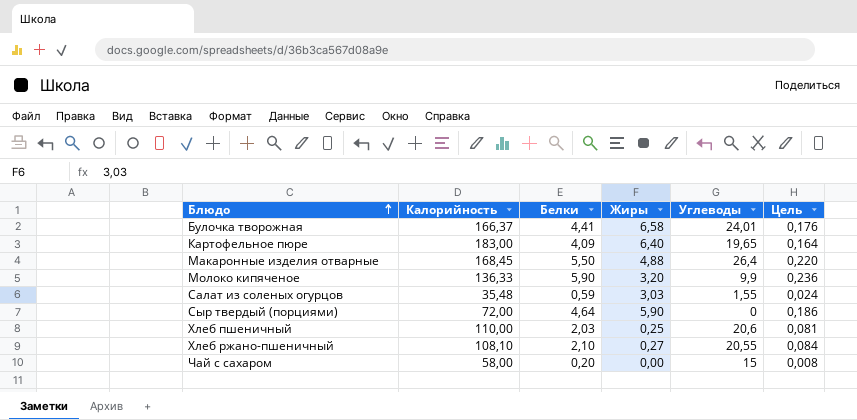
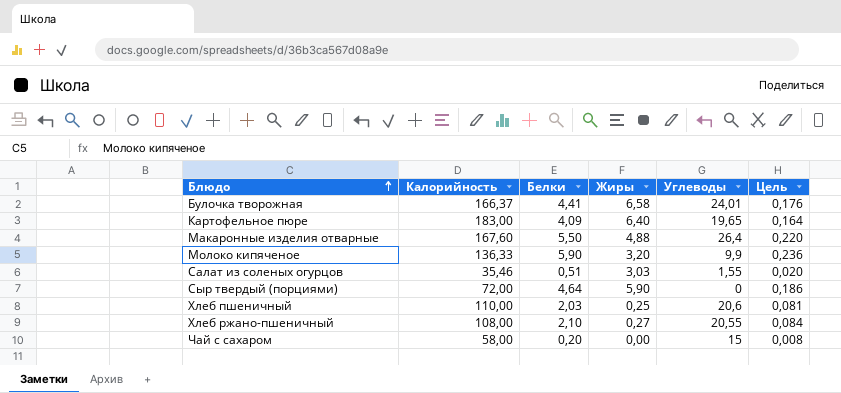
Макаронные изделия отварные | Калорийность: 168,45 -> 167,60
Салат из соленых огурцов | Калорийность: 35,48 -> 35,46
Салат из соленых огурцов | Белки: 0,59 -> 0,51
Салат из соленых огурцов | Цель: 0,024 -> 0,020
Хлеб ржано-пшеничный | Калорийность: 108,10 -> 108,00

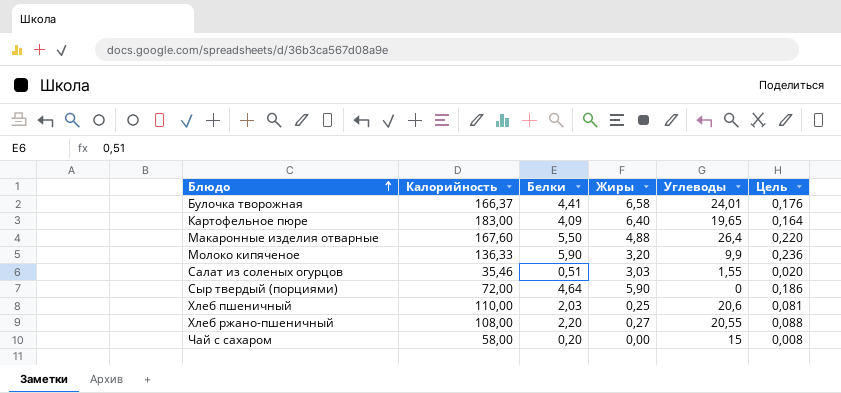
Хлеб ржано-пшеничный | Белки: 2,10 -> 2,20
Хлеб ржано-пшеничный | Цель: 0,084 -> 0,088

